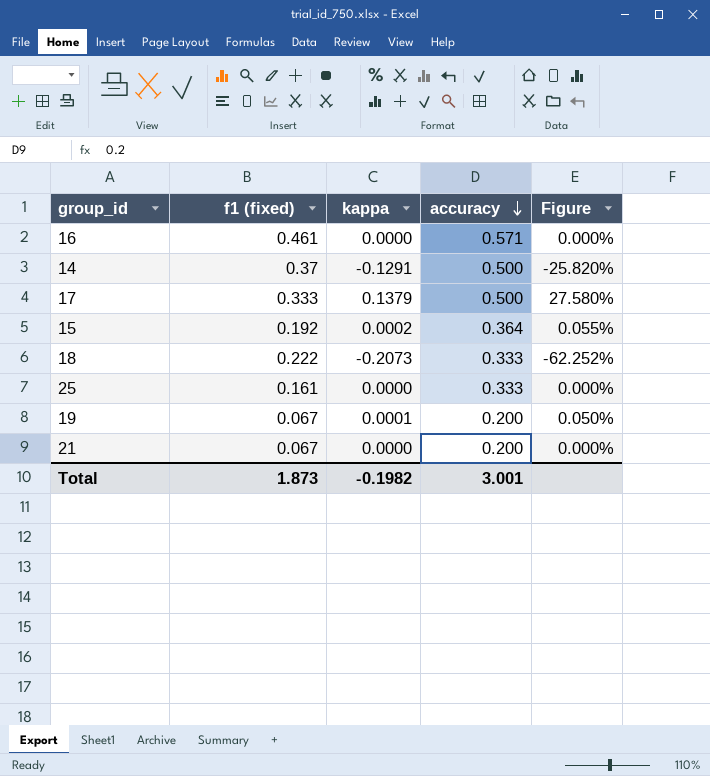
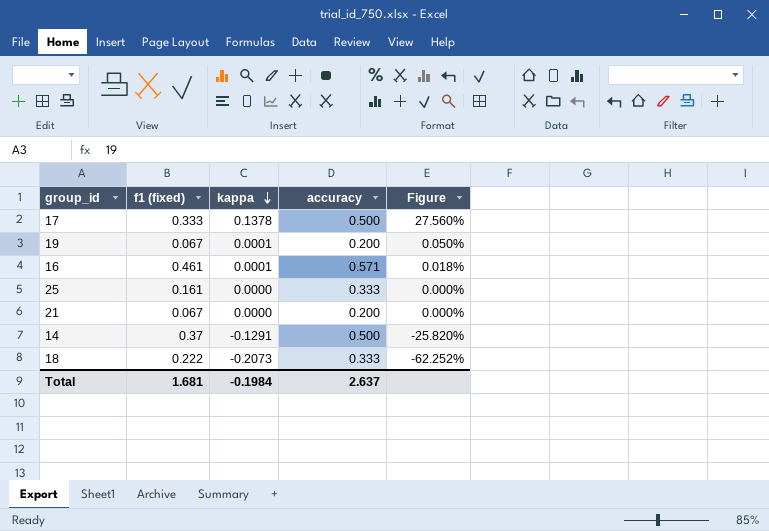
row order: accuracy descending -> kappa descending
row 15: 0.192 | 0.0002 | 0.364 | 0.055% -> none
17 | kappa: 0.1379 -> 0.1378
17 | Figure: 27.580% -> 27.560%
16 | kappa: 0.0000 -> 0.0001
16 | Figure: 0.000% -> 0.018%
Total | f1 (fixed): 1.873 -> 1.681
Total | kappa: -0.1982 -> -0.1984
Total | accuracy: 3.001 -> 2.637

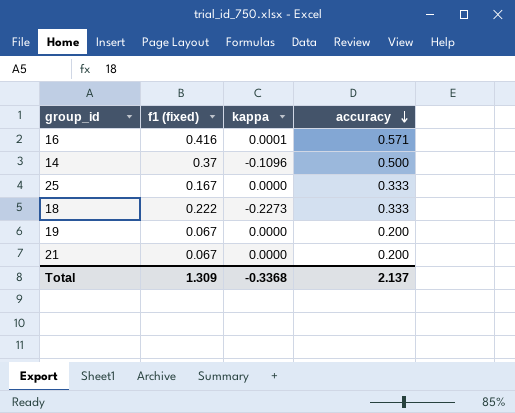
row order: kappa descending -> accuracy descending
column Figure | formula: [kappa] / [accuracy] -> none
row 17: 0.333 | 0.1378 | 0.500 | 27.560% -> none
16 | f1 (fixed): 0.461 -> 0.416
14 | kappa: -0.1291 -> -0.1096
25 | f1 (fixed): 0.161 -> 0.167
18 | kappa: -0.2073 -> -0.2273
19 | kappa: 0.0001 -> 0.0000
Total | f1 (fixed): 1.681 -> 1.309
Total | kappa: -0.1984 -> -0.3368
Total | accuracy: 2.637 -> 2.137

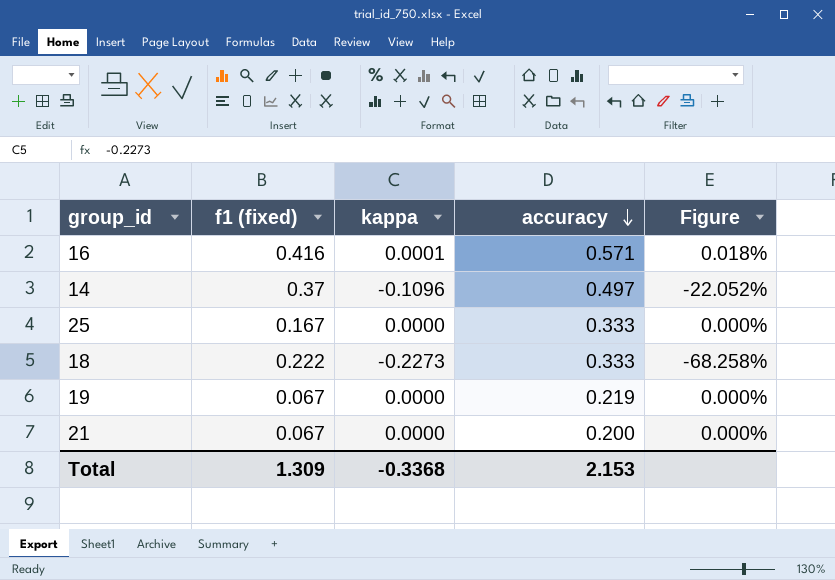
column Figure | formula: none -> [kappa] / [accuracy]
14 | accuracy: 0.500 -> 0.497
19 | accuracy: 0.200 -> 0.219
Total | accuracy: 2.137 -> 2.153

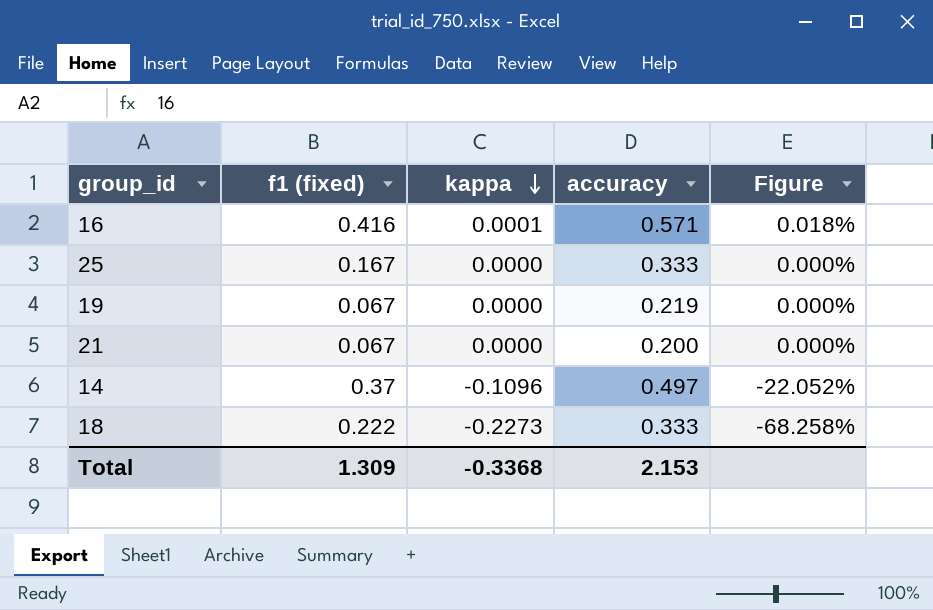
row order: accuracy descending -> kappa descending

